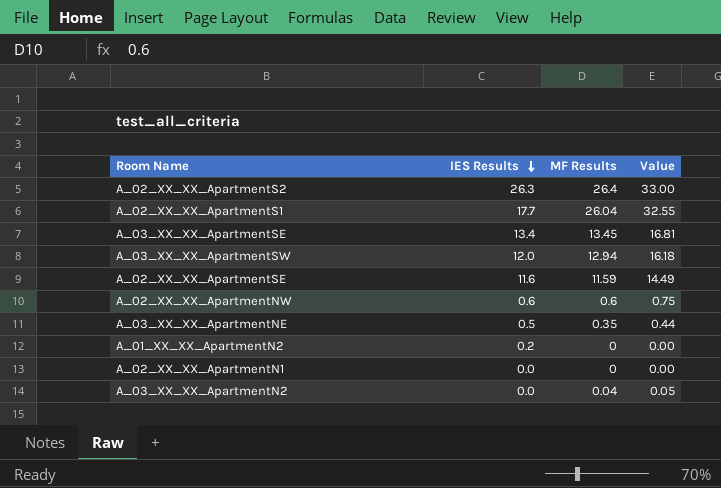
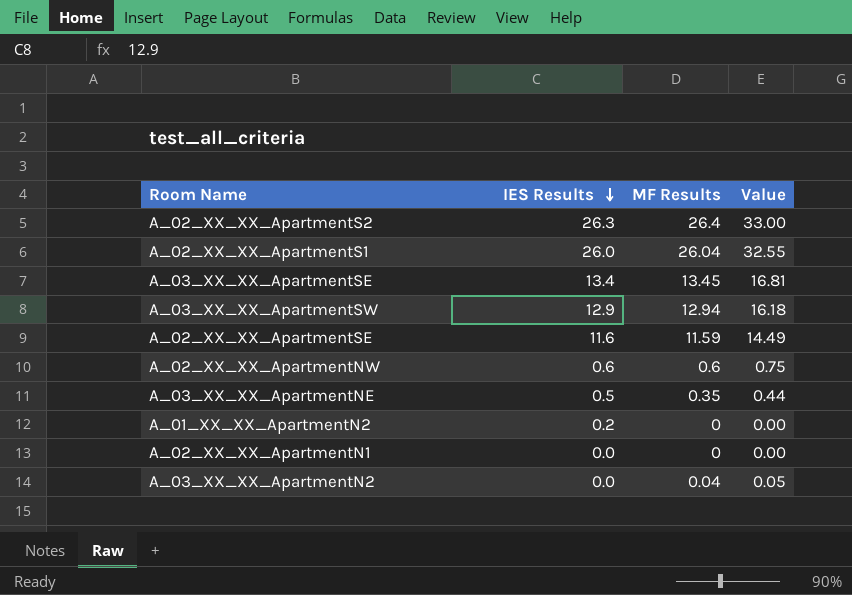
A_02_XX_XX_ApartmentS1 | IES Results: 17.7 -> 26.0
A_03_XX_XX_ApartmentSW | IES Results: 12.0 -> 12.9

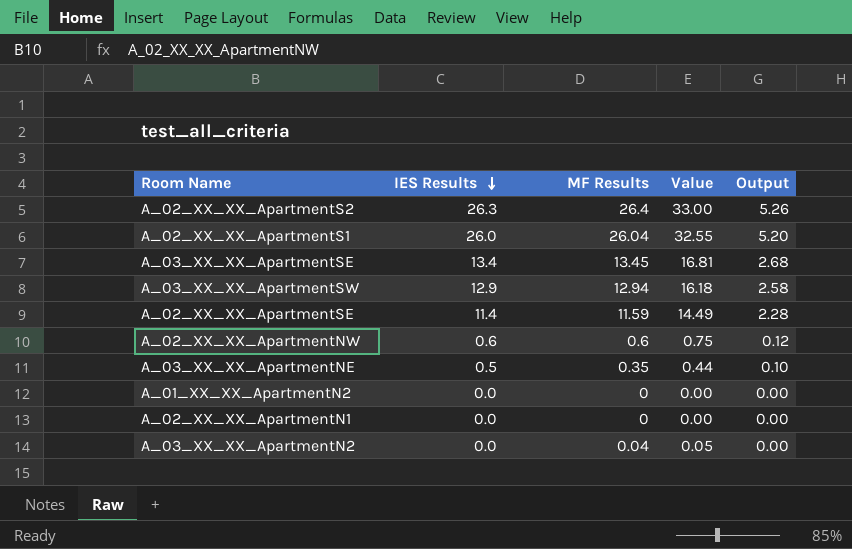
column Output | formula: none -> [IES Results] * 0.2
A_02_XX_XX_ApartmentSE | IES Results: 11.6 -> 11.4
A_01_XX_XX_ApartmentN2 | IES Results: 0.2 -> 0.0

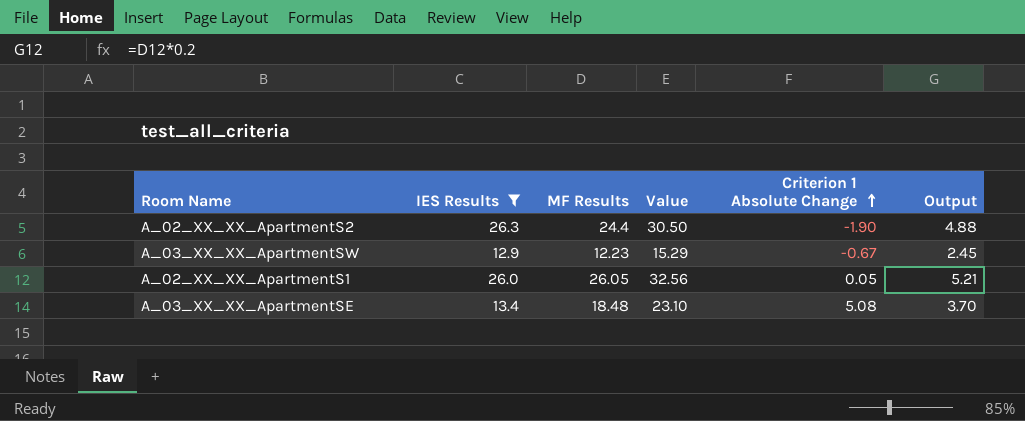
filter: none -> IES Results >= 12.9
row order: IES Results descending -> Criterion 1 Absolute Change ascending
column Criterion 1 Absolute Change | formula: none -> [MF Results] - [IES Results]
column Output | formula: [IES Results] * 0.2 -> [MF Results] * 0.2
A_02_XX_XX_ApartmentS2 | MF Results: 26.4 -> 24.4
A_02_XX_XX_ApartmentS2 | Value: 33.00 -> 30.50
A_03_XX_XX_ApartmentSW | MF Results: 12.94 -> 12.23
A_03_XX_XX_ApartmentSW | Value: 16.18 -> 15.29
A_02_XX_XX_ApartmentS1 | MF Results: 26.04 -> 26.05
A_02_XX_XX_ApartmentS1 | Value: 32.55 -> 32.56
A_03_XX_XX_ApartmentSE | MF Results: 13.45 -> 18.48
A_03_XX_XX_ApartmentSE | Value: 16.81 -> 23.10

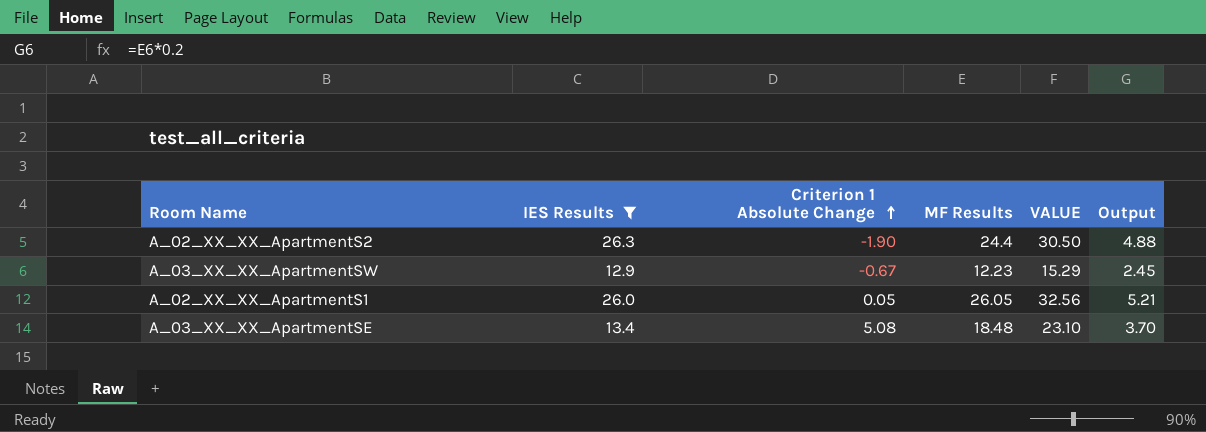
column Criterion 1 Absolute Change | position: 5 -> 3
column name: Value -> VALUE

